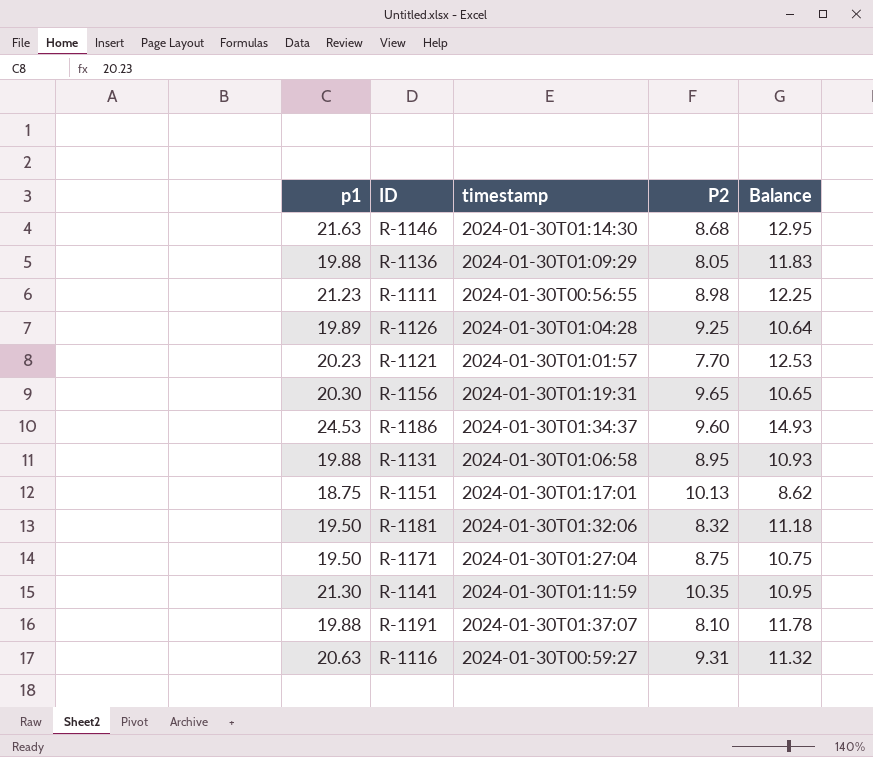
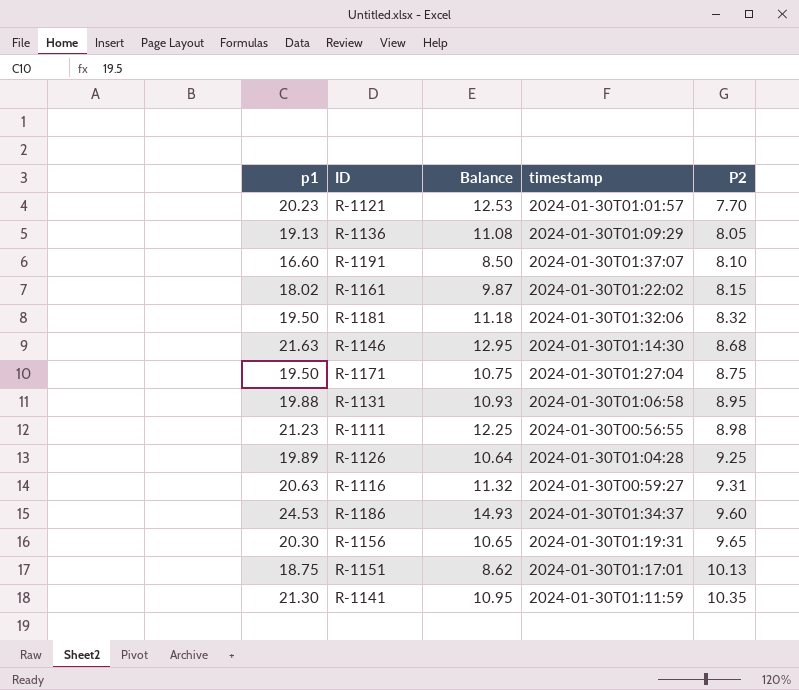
row order: none -> P2 ascending
column Balance | position: 5 -> 3
R-1136 | p1: 19.88 -> 19.13
R-1136 | Balance: 11.83 -> 11.08
R-1191 | p1: 19.88 -> 16.60
R-1191 | Balance: 11.78 -> 8.50
row R-1161: none -> 18.02 | 9.87 | 2024-01-30T01:22:02 | 8.15

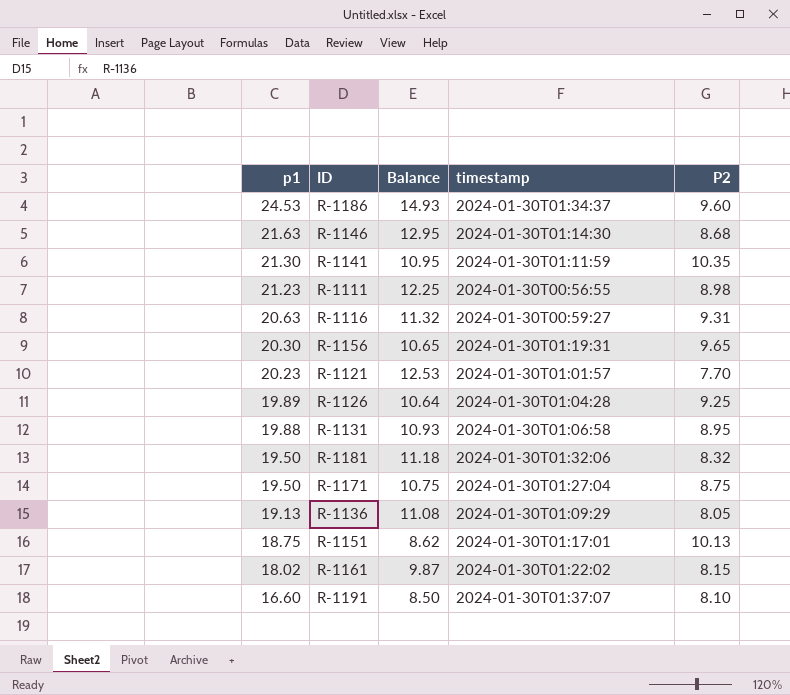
row order: P2 ascending -> p1 descending

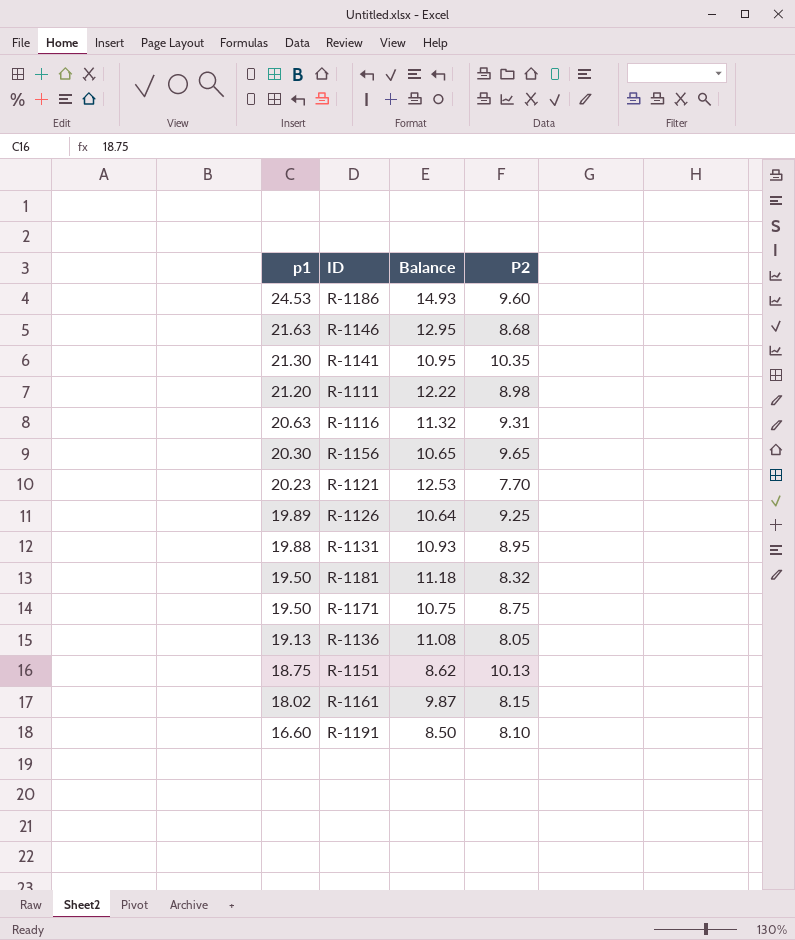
column timestamp | position: 4 -> none
R-1111 | p1: 21.23 -> 21.20
R-1111 | Balance: 12.25 -> 12.22

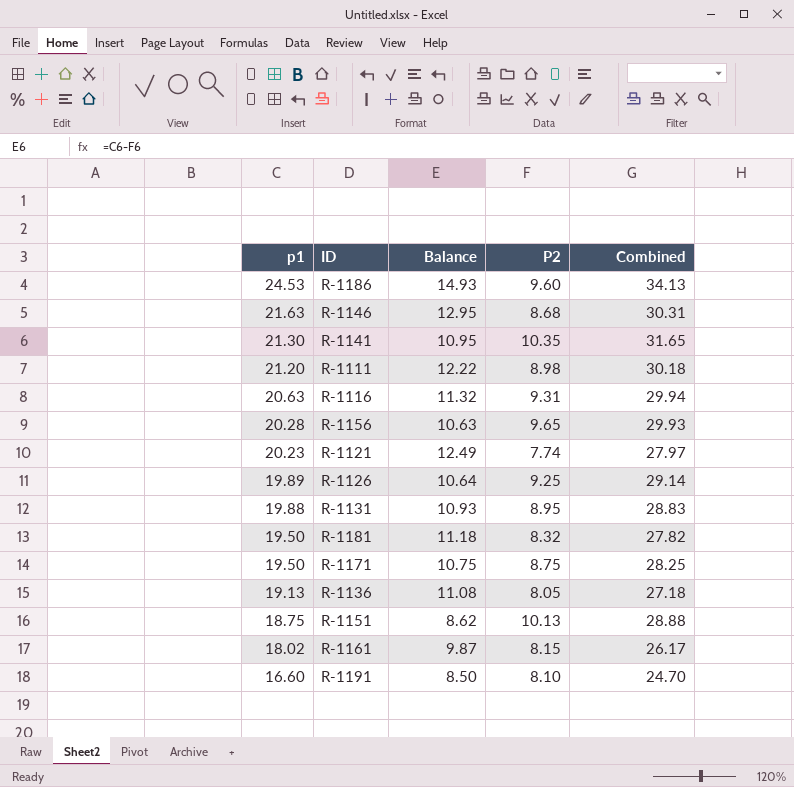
column Combined | formula: none -> [p1] + [P2]
R-1156 | p1: 20.30 -> 20.28
R-1156 | Balance: 10.65 -> 10.63
R-1121 | Balance: 12.53 -> 12.49
R-1121 | P2: 7.70 -> 7.74

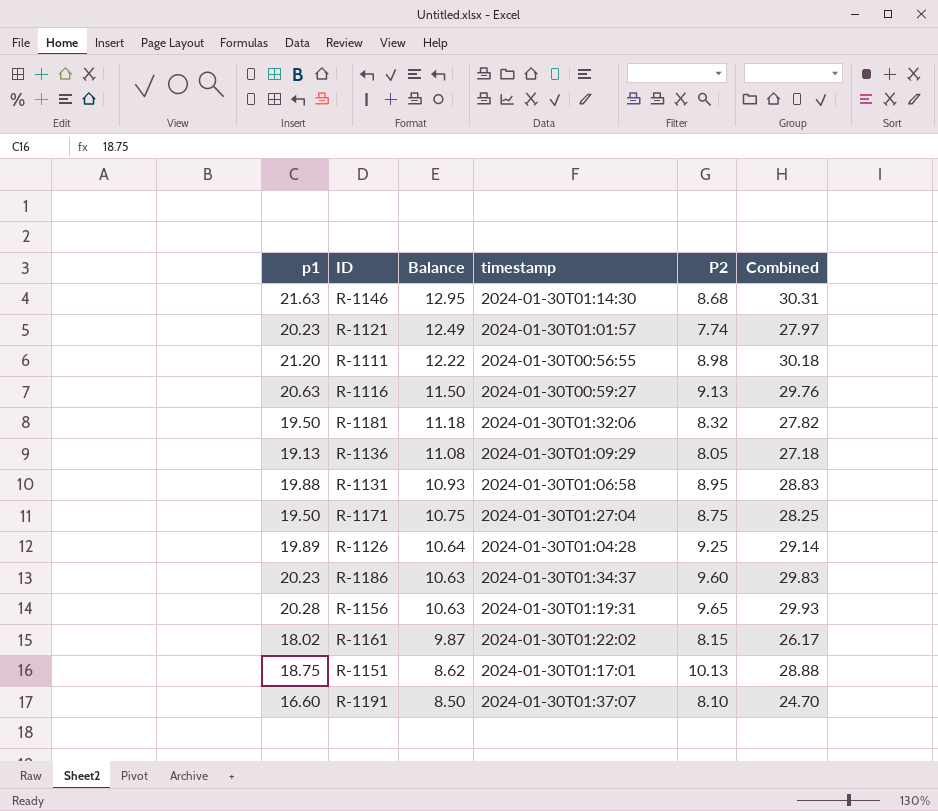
row order: p1 descending -> Balance descending
column timestamp | position: none -> 4
row R-1141: 21.30 | 10.95 | 10.35 | 31.65 -> none
R-1116 | Balance: 11.32 -> 11.50
R-1116 | P2: 9.31 -> 9.13
R-1116 | Combined: 29.94 -> 29.76
R-1186 | p1: 24.53 -> 20.23
R-1186 | Balance: 14.93 -> 10.63
R-1186 | Combined: 34.13 -> 29.83

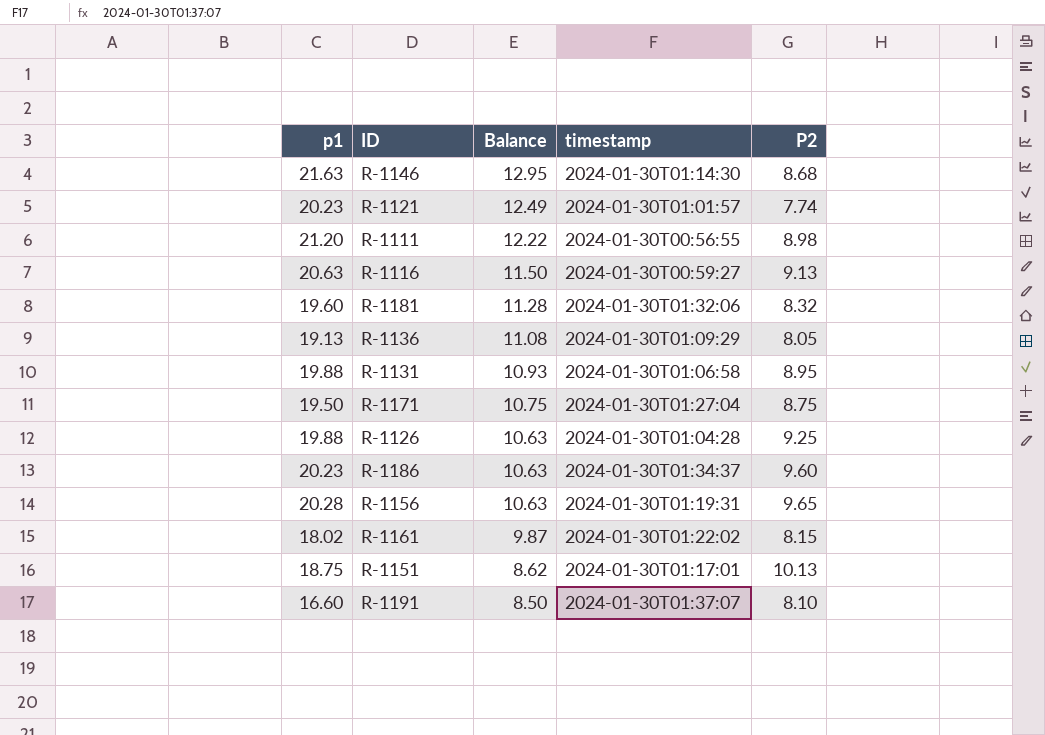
column Combined | formula: [p1] + [P2] -> none
R-1181 | p1: 19.50 -> 19.60
R-1181 | Balance: 11.18 -> 11.28
R-1126 | p1: 19.89 -> 19.88
R-1126 | Balance: 10.64 -> 10.63

